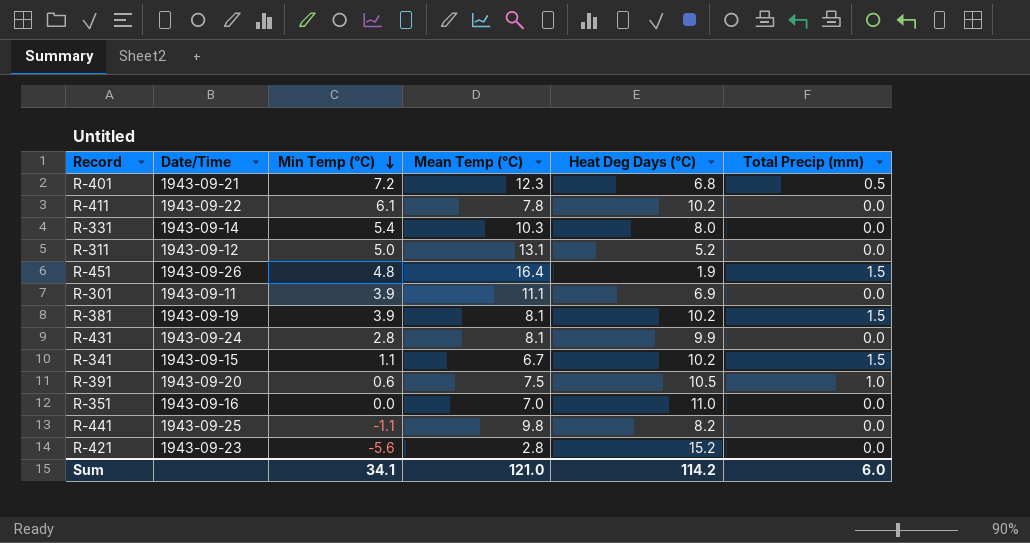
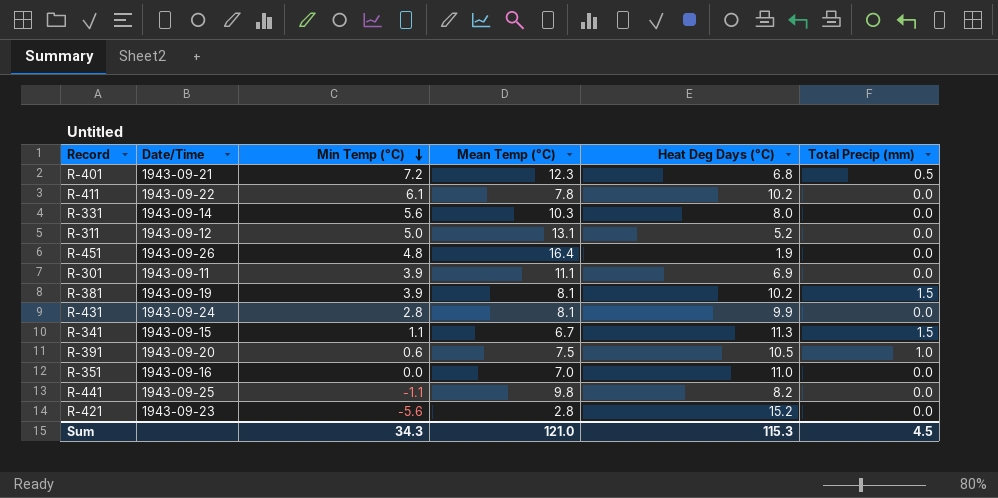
R-331 | Min Temp (°C): 5.4 -> 5.6
R-451 | Total Precip (mm): 1.5 -> 0.0
R-341 | Heat Deg Days (°C): 10.2 -> 11.3
Sum | Min Temp (°C): 34.1 -> 34.3
Sum | Heat Deg Days (°C): 114.2 -> 115.3
Sum | Total Precip (mm): 6.0 -> 4.5

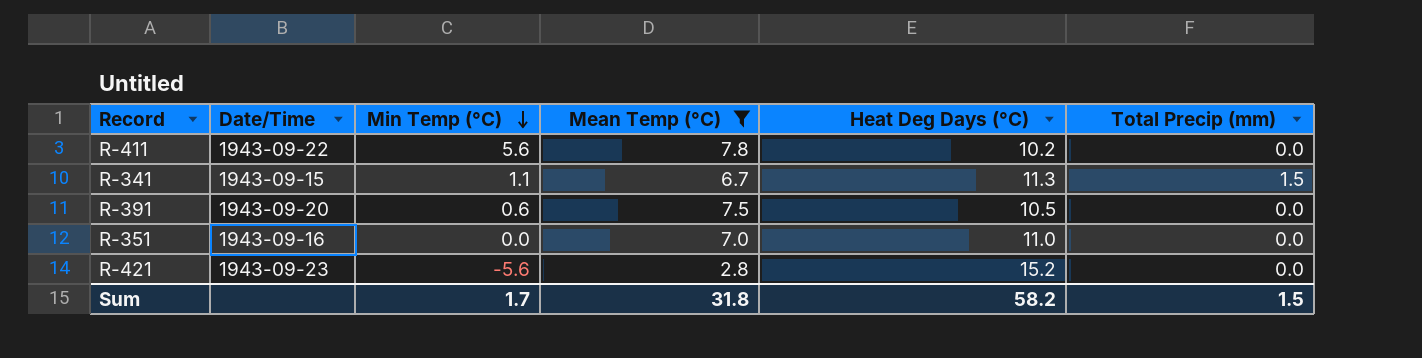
filter: none -> Mean Temp (°C) <= 7.8
R-411 | Min Temp (°C): 6.1 -> 5.6
R-391 | Total Precip (mm): 1.0 -> 0.0
Sum | Min Temp (°C): 34.3 -> 1.7
Sum | Mean Temp (°C): 121.0 -> 31.8
Sum | Heat Deg Days (°C): 115.3 -> 58.2
Sum | Total Precip (mm): 4.5 -> 1.5

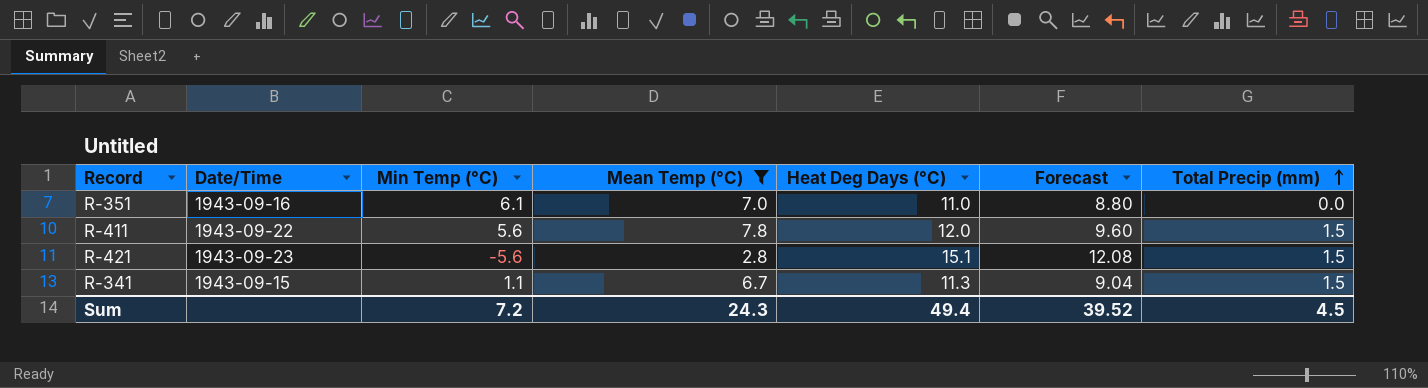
row order: Min Temp (°C) descending -> Total Precip (mm) ascending
column Forecast | formula: none -> [Heat Deg Days (°C)] * 0.8
row R-391: 1943-09-20 | 0.6 | 7.5 | 10.5 | 0.0 -> none
R-351 | Min Temp (°C): 0.0 -> 6.1
R-411 | Heat Deg Days (°C): 10.2 -> 12.0
R-411 | Total Precip (mm): 0.0 -> 1.5
R-421 | Heat Deg Days (°C): 15.2 -> 15.1
R-421 | Total Precip (mm): 0.0 -> 1.5
Sum | Min Temp (°C): 1.7 -> 7.2
Sum | Mean Temp (°C): 31.8 -> 24.3
Sum | Heat Deg Days (°C): 58.2 -> 49.4
Sum | Total Precip (mm): 1.5 -> 4.5

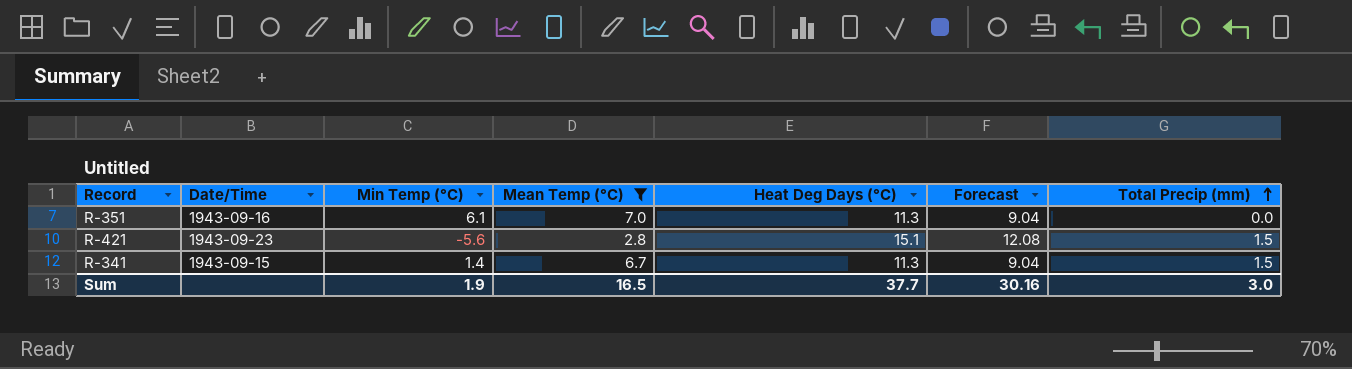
row R-411: 1943-09-22 | 5.6 | 7.8 | 12.0 | 9.60 | 1.5 -> none
R-351 | Heat Deg Days (°C): 11.0 -> 11.3
R-351 | Forecast: 8.80 -> 9.04
R-341 | Min Temp (°C): 1.1 -> 1.4
Sum | Min Temp (°C): 7.2 -> 1.9
Sum | Mean Temp (°C): 24.3 -> 16.5
Sum | Heat Deg Days (°C): 49.4 -> 37.7
Sum | Forecast: 39.52 -> 30.16
Sum | Total Precip (mm): 4.5 -> 3.0

